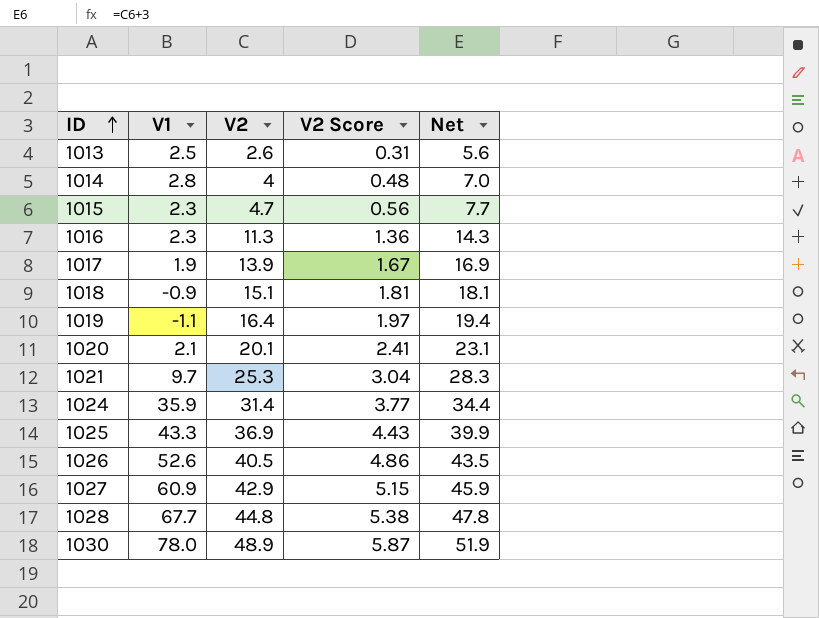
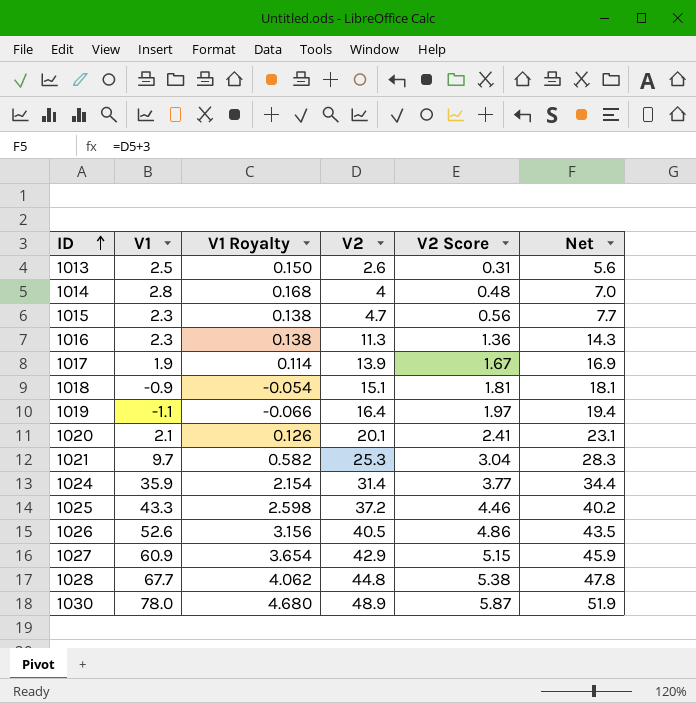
column V1 Royalty | formula: none -> [V1] * 0.06
1025 | V2: 36.9 -> 37.2
1025 | V2 Score: 4.43 -> 4.46
1025 | Net: 39.9 -> 40.2

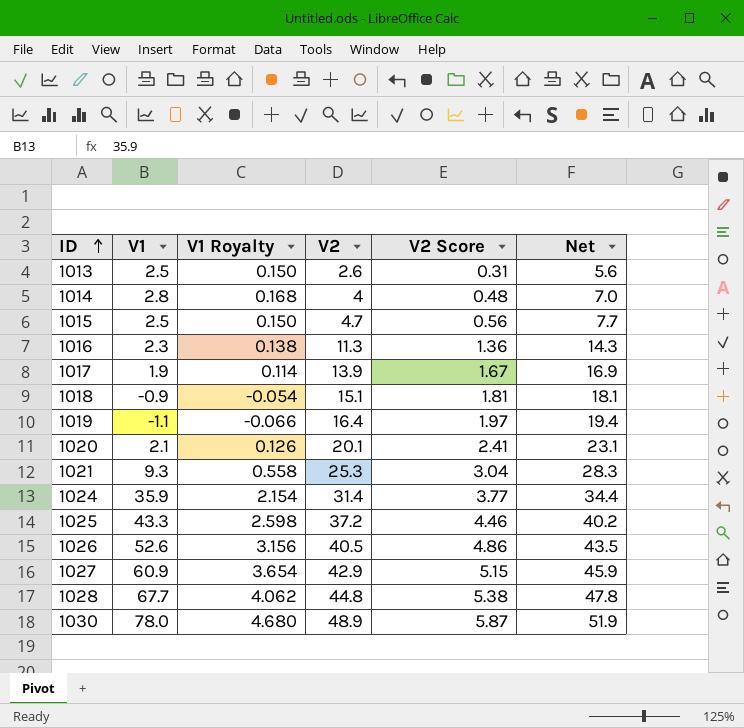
1015 | V1: 2.3 -> 2.5
1015 | V1 Royalty: 0.138 -> 0.150
1021 | V1: 9.7 -> 9.3
1021 | V1 Royalty: 0.582 -> 0.558

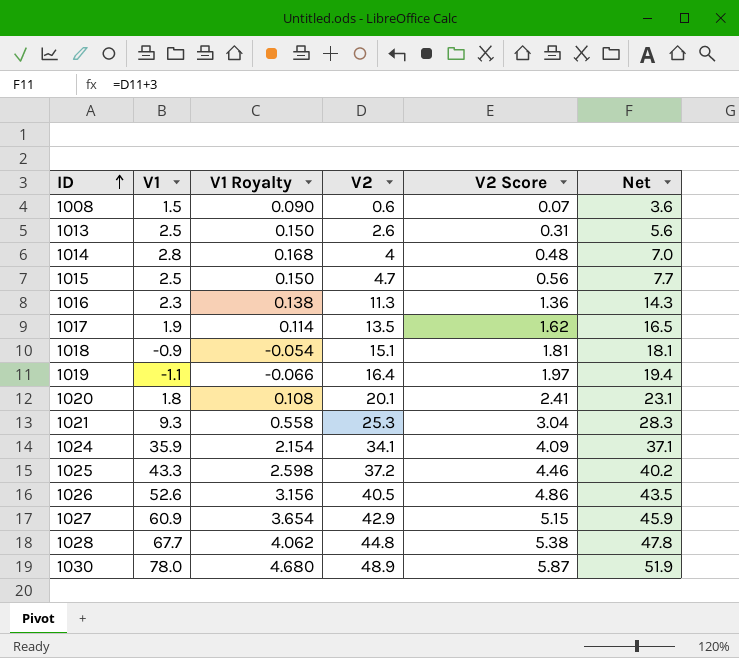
row 1008: none -> 1.5 | 0.090 | 0.6 | 0.07 | 3.6
1017 | V2: 13.9 -> 13.5
1017 | V2 Score: 1.67 -> 1.62
1017 | Net: 16.9 -> 16.5
1020 | V1: 2.1 -> 1.8
1020 | V1 Royalty: 0.126 -> 0.108
1024 | V2: 31.4 -> 34.1
1024 | V2 Score: 3.77 -> 4.09
1024 | Net: 34.4 -> 37.1

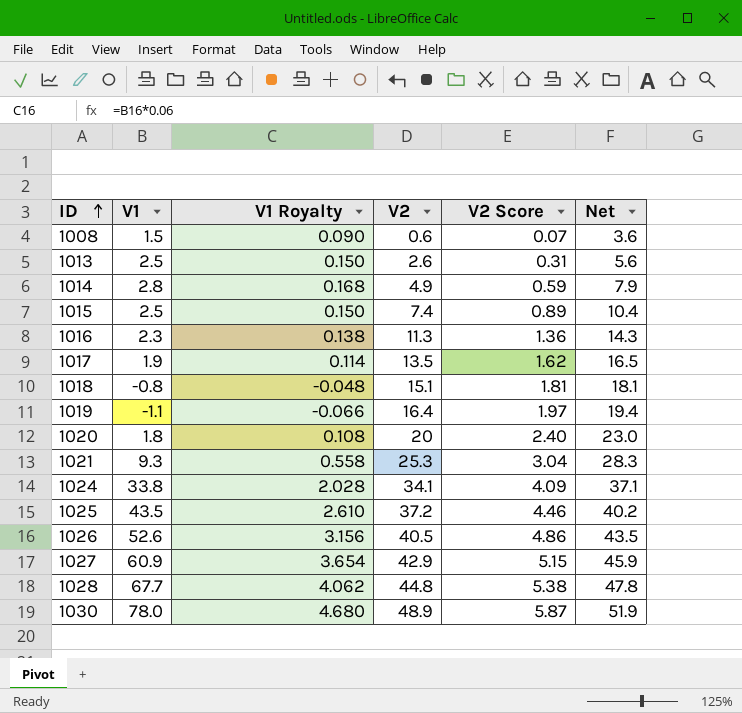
1014 | V2: 4 -> 4.9
1014 | V2 Score: 0.48 -> 0.59
1014 | Net: 7.0 -> 7.9
1015 | V2: 4.7 -> 7.4
1015 | V2 Score: 0.56 -> 0.89
1015 | Net: 7.7 -> 10.4
1018 | V1: -0.9 -> -0.8
1018 | V1 Royalty: -0.054 -> -0.048
1020 | V2: 20.1 -> 20
1020 | V2 Score: 2.41 -> 2.40
1020 | Net: 23.1 -> 23.0
1024 | V1: 35.9 -> 33.8
1024 | V1 Royalty: 2.154 -> 2.028
1025 | V1: 43.3 -> 43.5
1025 | V1 Royalty: 2.598 -> 2.610

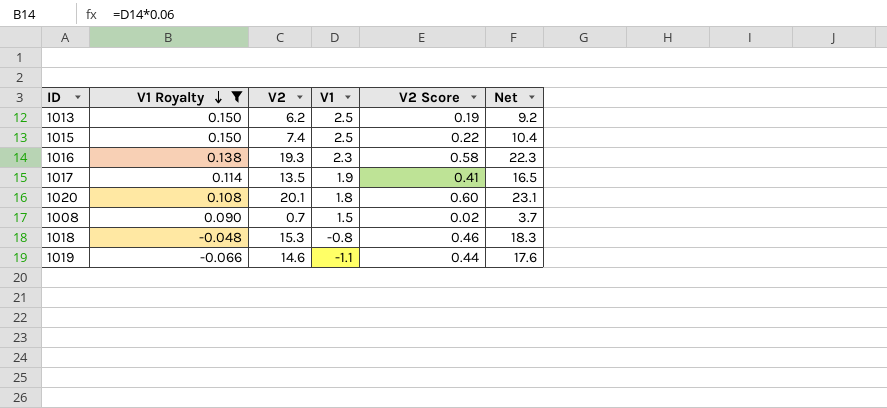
filter: none -> V1 Royalty <= 0.150
row order: ID ascending -> V1 Royalty descending
column V1 | position: 2 -> 4
column V2 Score | formula: [V2] * 0.12 -> [V2] * 0.03
1013 | V2: 2.6 -> 6.2
1013 | Net: 5.6 -> 9.2
1016 | V2: 11.3 -> 19.3
1016 | Net: 14.3 -> 22.3
1020 | V2: 20 -> 20.1
1020 | Net: 23.0 -> 23.1
1008 | V2: 0.6 -> 0.7
1008 | Net: 3.6 -> 3.7
1018 | V2: 15.1 -> 15.3
1018 | Net: 18.1 -> 18.3
1019 | V2: 16.4 -> 14.6
1019 | Net: 19.4 -> 17.6

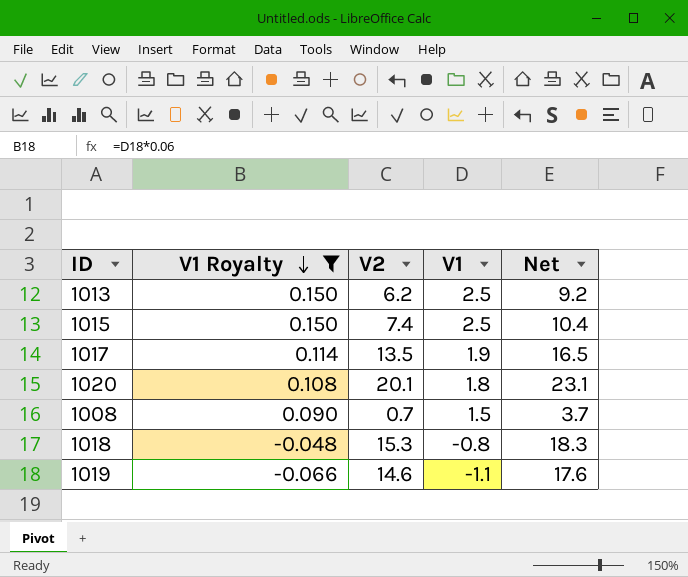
column V2 Score | formula: [V2] * 0.03 -> none
row 1016: 0.138 | 19.3 | 2.3 | 0.58 | 22.3 -> none

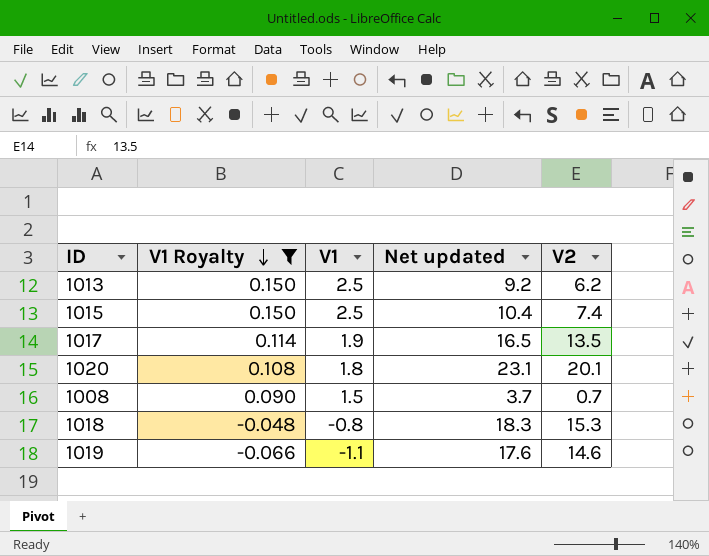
column name: Net -> Net updated
column V2 | position: 3 -> 5

